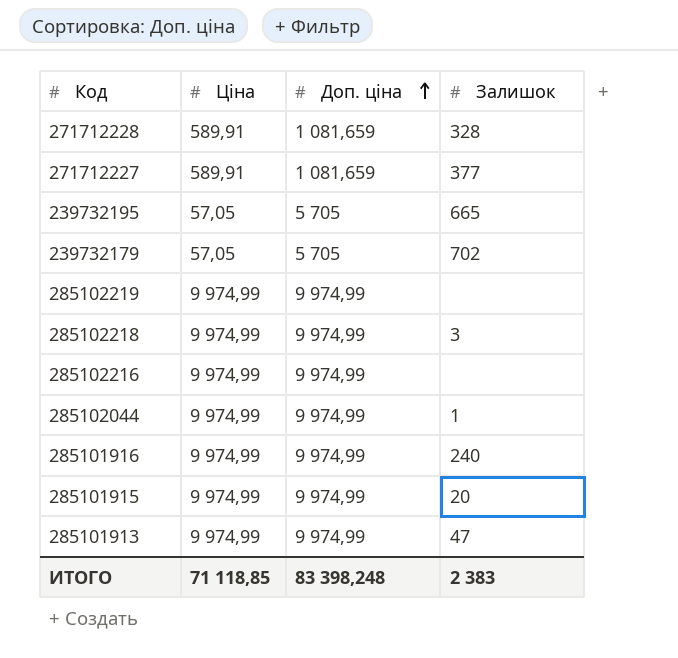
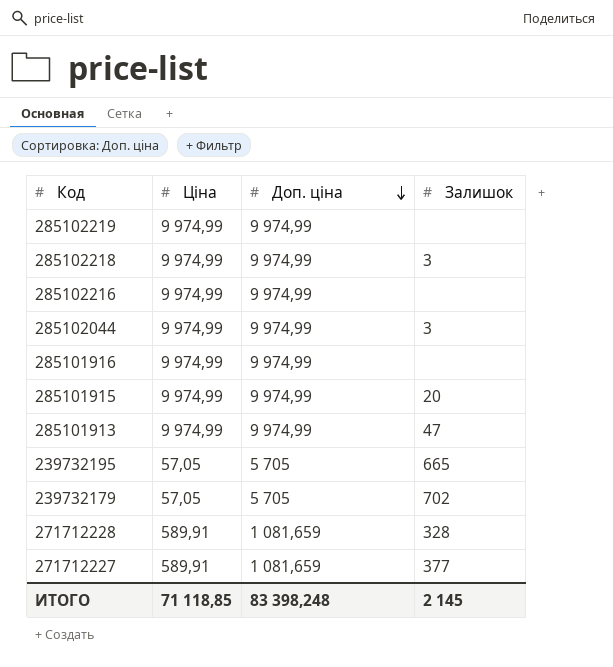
row order: Доп. ціна ascending -> Доп. ціна descending
285102044 | Залишок: 1 -> 3
285101916 | Залишок: 240 -> none
ИТОГО | Залишок: 2 383 -> 2 145

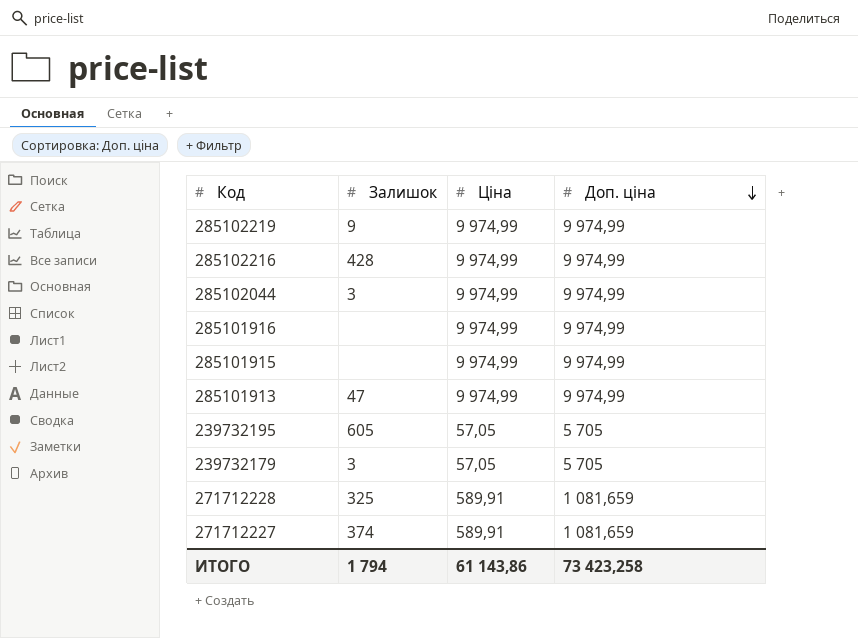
column Залишок | position: 4 -> 2
row 285102218: 9 974,99 | 9 974,99 | 3 -> none
285102219 | Залишок: none -> 9
285102216 | Залишок: none -> 428
285101915 | Залишок: 20 -> none
239732195 | Залишок: 665 -> 605
239732179 | Залишок: 702 -> 3
271712228 | Залишок: 328 -> 325
271712227 | Залишок: 377 -> 374
ИТОГО | Залишок: 2 145 -> 1 794
ИТОГО | Ціна: 71 118,85 -> 61 143,86
ИТОГО | Доп. ціна: 83 398,248 -> 73 423,258

